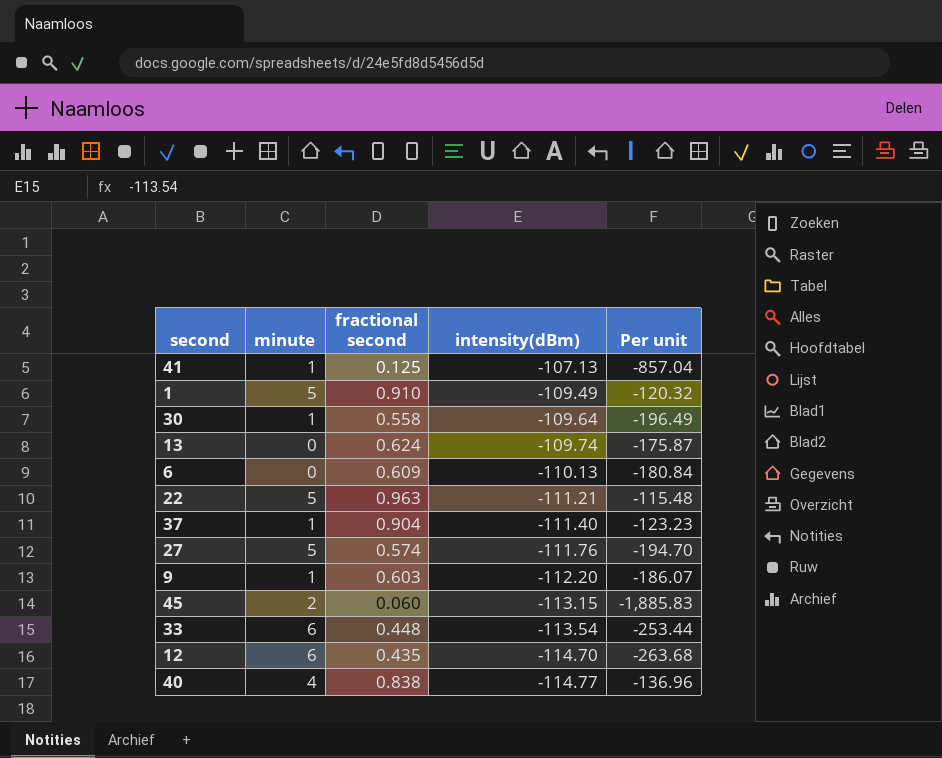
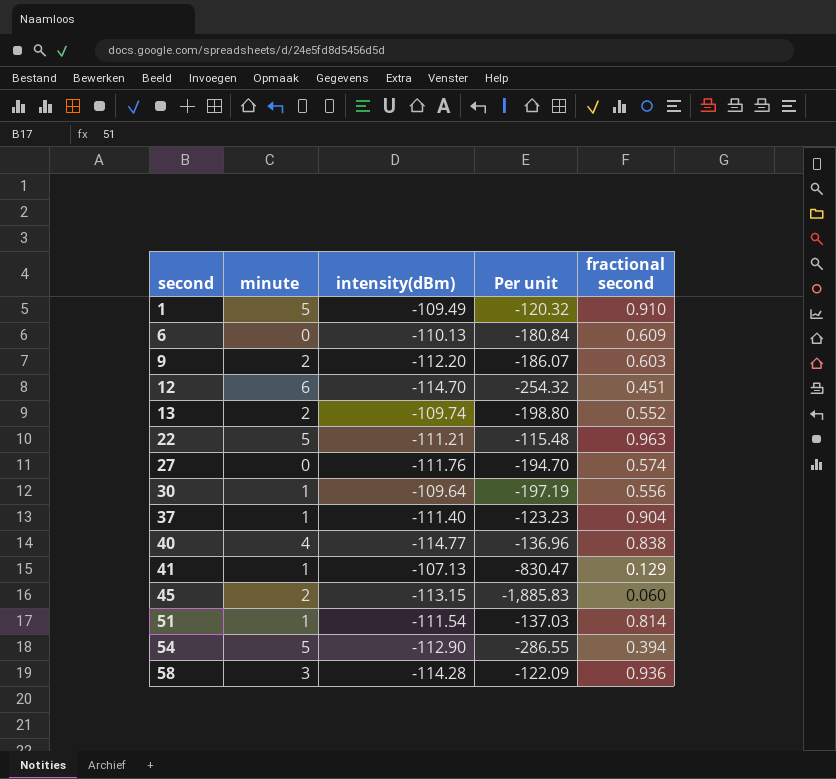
row order: intensity(dBm) descending -> second ascending
column fractional second | position: 3 -> 5
row 33: 6 | 0.448 | -113.54 | -253.44 -> none
9 | minute: 1 -> 2
12 | Per unit: -263.68 -> -254.32
12 | fractional second: 0.435 -> 0.451
13 | minute: 0 -> 2
13 | Per unit: -175.87 -> -198.80
13 | fractional second: 0.624 -> 0.552
27 | minute: 5 -> 0
30 | Per unit: -196.49 -> -197.19
30 | fractional second: 0.558 -> 0.556
41 | Per unit: -857.04 -> -830.47
41 | fractional second: 0.125 -> 0.129
row 51: none -> 1 | -111.54 | -137.03 | 0.814
row 54: none -> 5 | -112.90 | -286.55 | 0.394
row 58: none -> 3 | -114.28 | -122.09 | 0.936

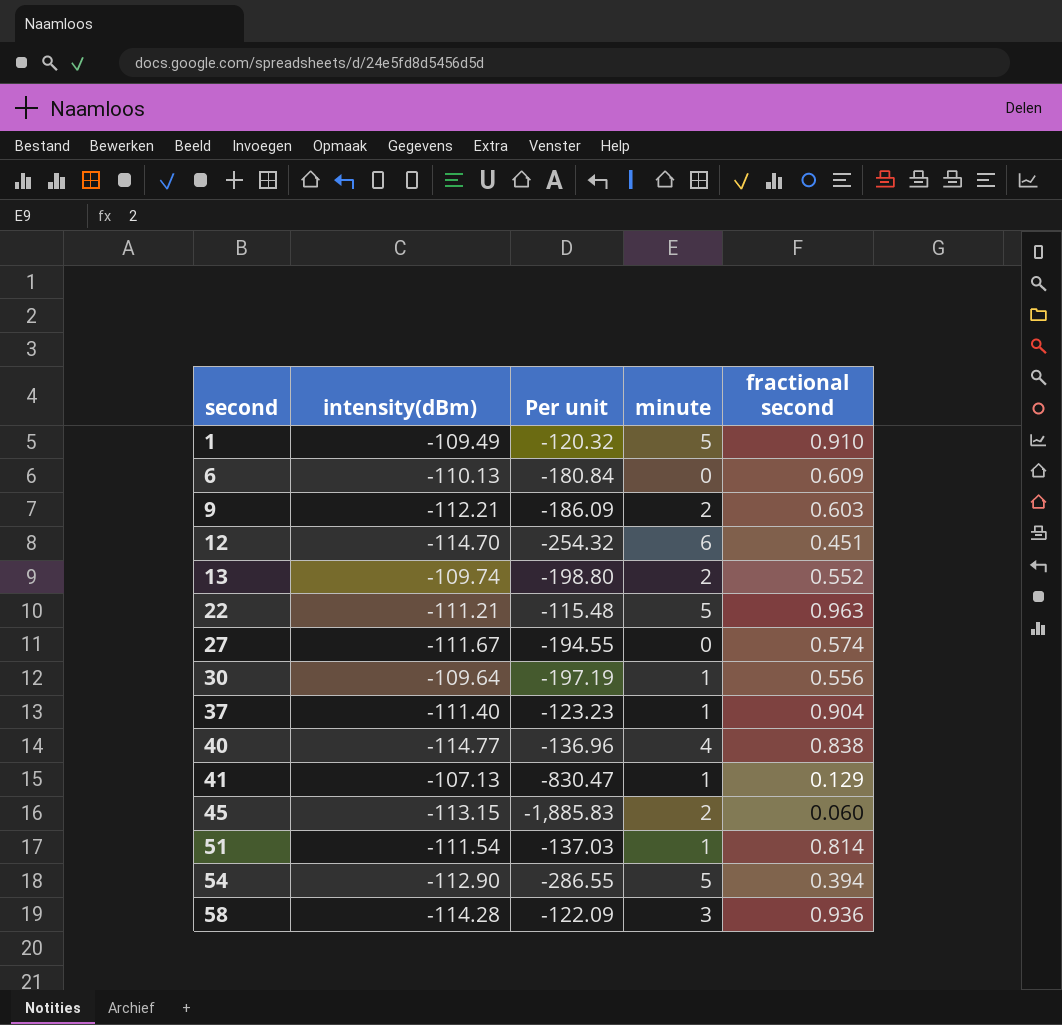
column minute | position: 2 -> 4
9 | intensity(dBm): -112.20 -> -112.21
9 | Per unit: -186.07 -> -186.09
27 | intensity(dBm): -111.76 -> -111.67
27 | Per unit: -194.70 -> -194.55

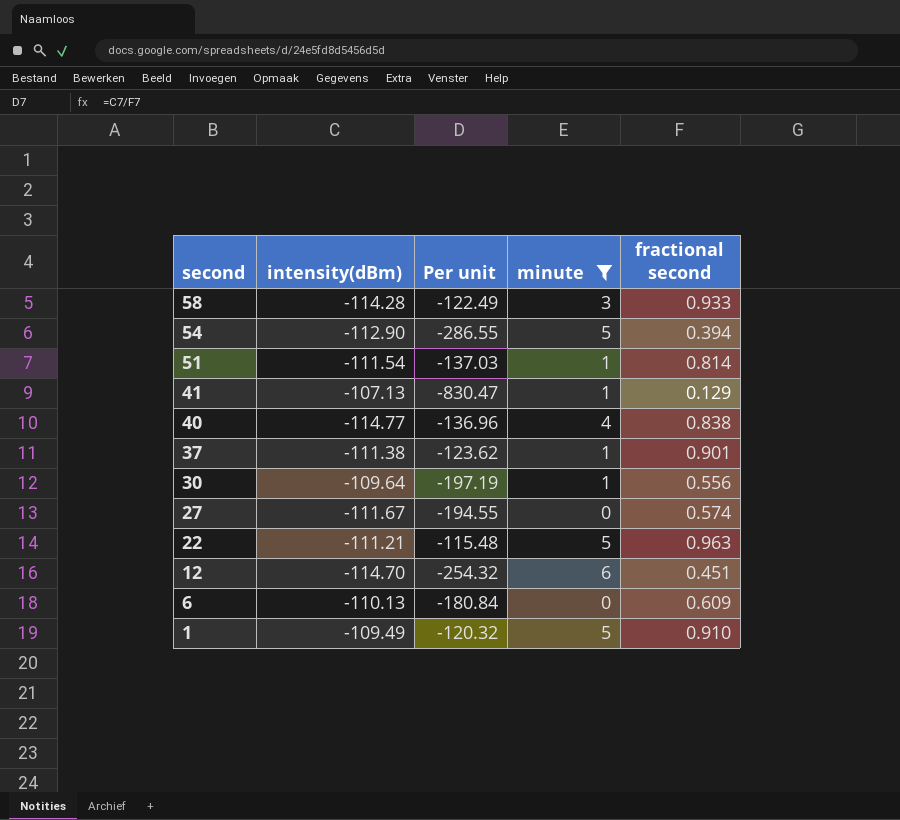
filter: none -> minute != 2
row order: second ascending -> second descending
58 | Per unit: -122.09 -> -122.49
58 | fractional second: 0.936 -> 0.933
37 | intensity(dBm): -111.40 -> -111.38
37 | Per unit: -123.23 -> -123.62
37 | fractional second: 0.904 -> 0.901

